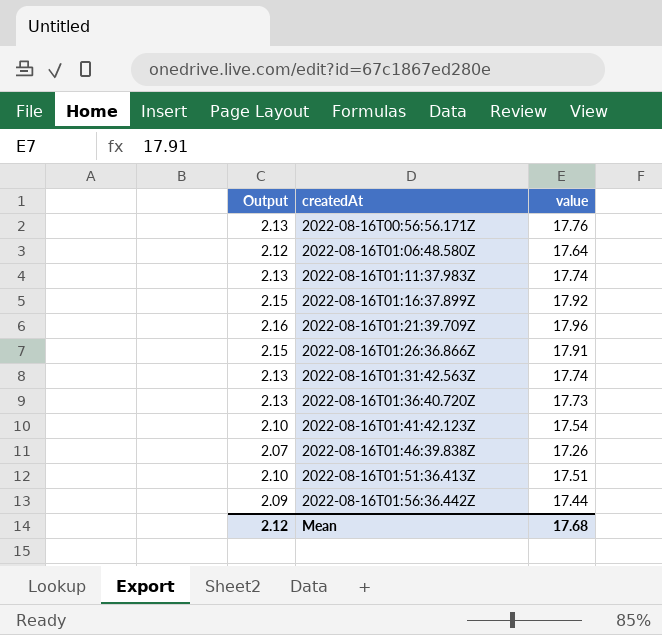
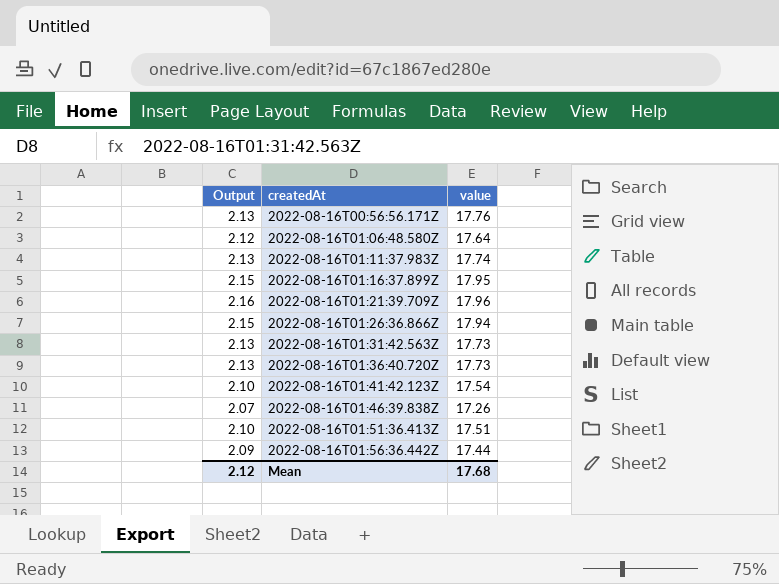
2022-08-16T01:16:37.899Z | value: 17.92 -> 17.95
2022-08-16T01:26:36.866Z | value: 17.91 -> 17.94
2022-08-16T01:31:42.563Z | value: 17.74 -> 17.73

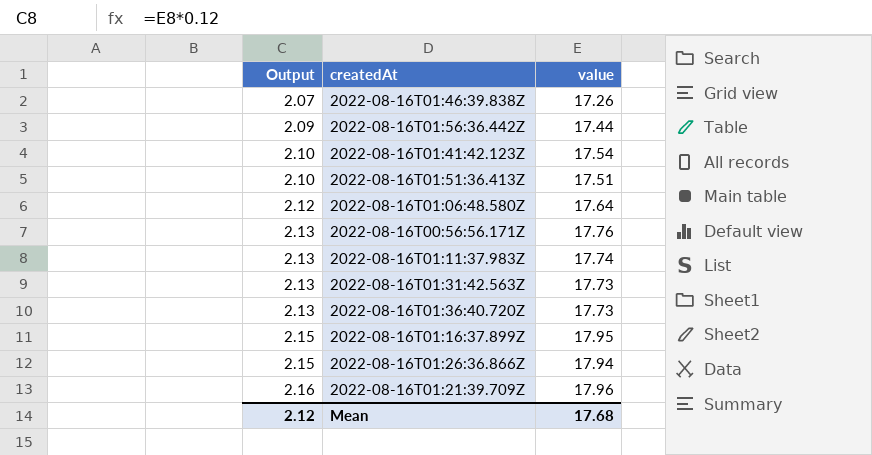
row order: createdAt ascending -> Output ascending

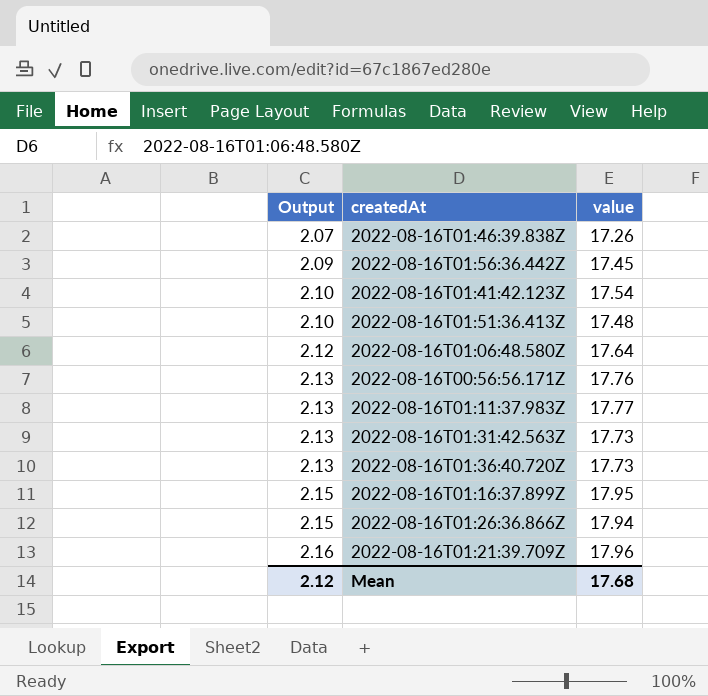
2022-08-16T01:56:36.442Z | value: 17.44 -> 17.45
2022-08-16T01:51:36.413Z | value: 17.51 -> 17.48
2022-08-16T01:11:37.983Z | value: 17.74 -> 17.77

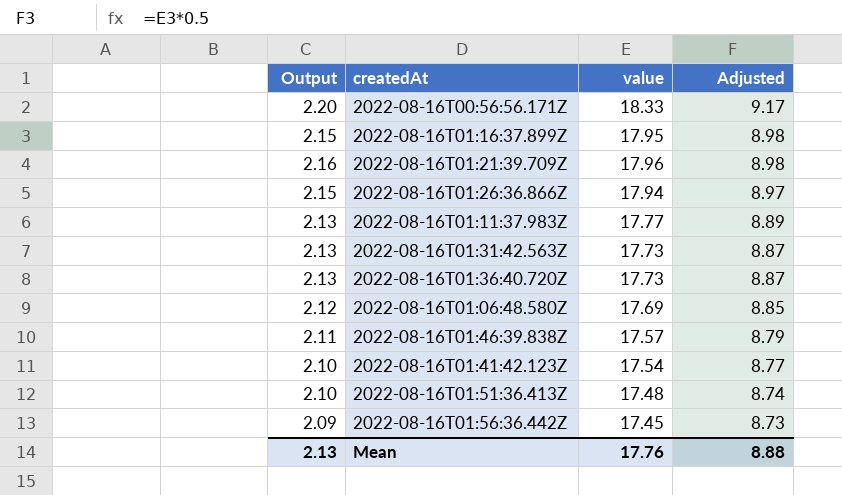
row order: Output ascending -> Adjusted descending
column Adjusted | formula: none -> [value] * 0.5
2022-08-16T00:56:56.171Z | Output: 2.13 -> 2.20
2022-08-16T00:56:56.171Z | value: 17.76 -> 18.33
2022-08-16T01:06:48.580Z | value: 17.64 -> 17.69
2022-08-16T01:46:39.838Z | Output: 2.07 -> 2.11
2022-08-16T01:46:39.838Z | value: 17.26 -> 17.57
Mean | Output: 2.12 -> 2.13
Mean | value: 17.68 -> 17.76

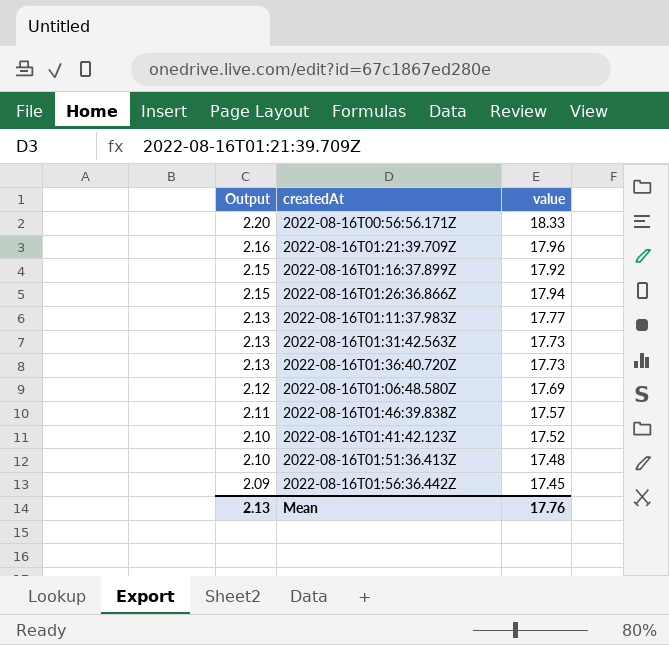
row order: Adjusted descending -> Output descending
column Adjusted | formula: [value] * 0.5 -> none
2022-08-16T01:16:37.899Z | value: 17.95 -> 17.92
2022-08-16T01:41:42.123Z | value: 17.54 -> 17.52

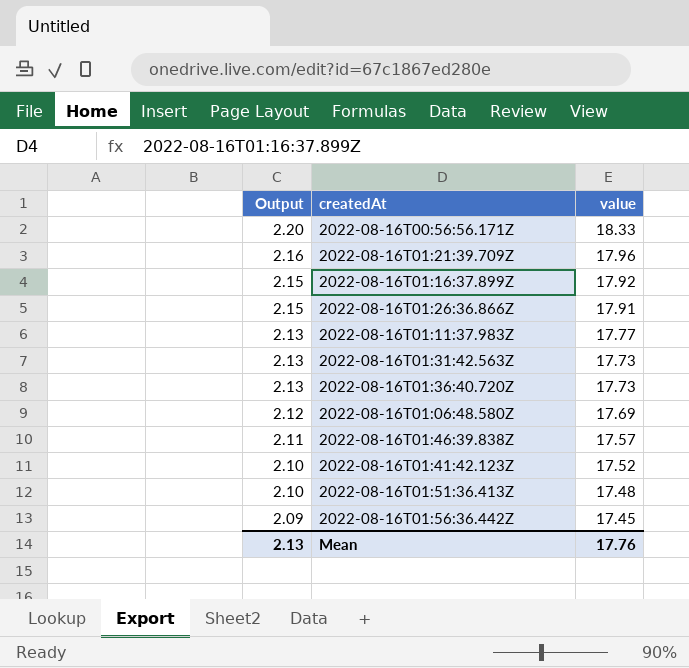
2022-08-16T01:26:36.866Z | value: 17.94 -> 17.91

